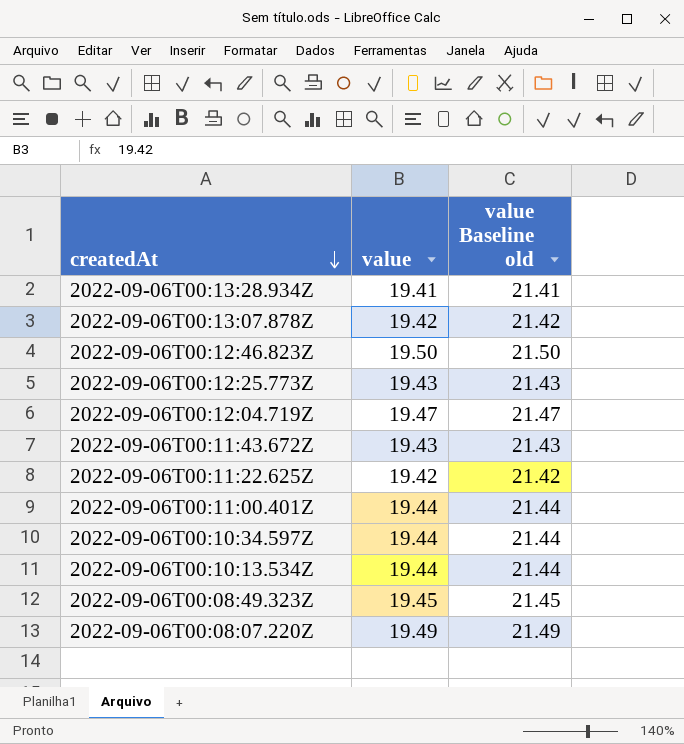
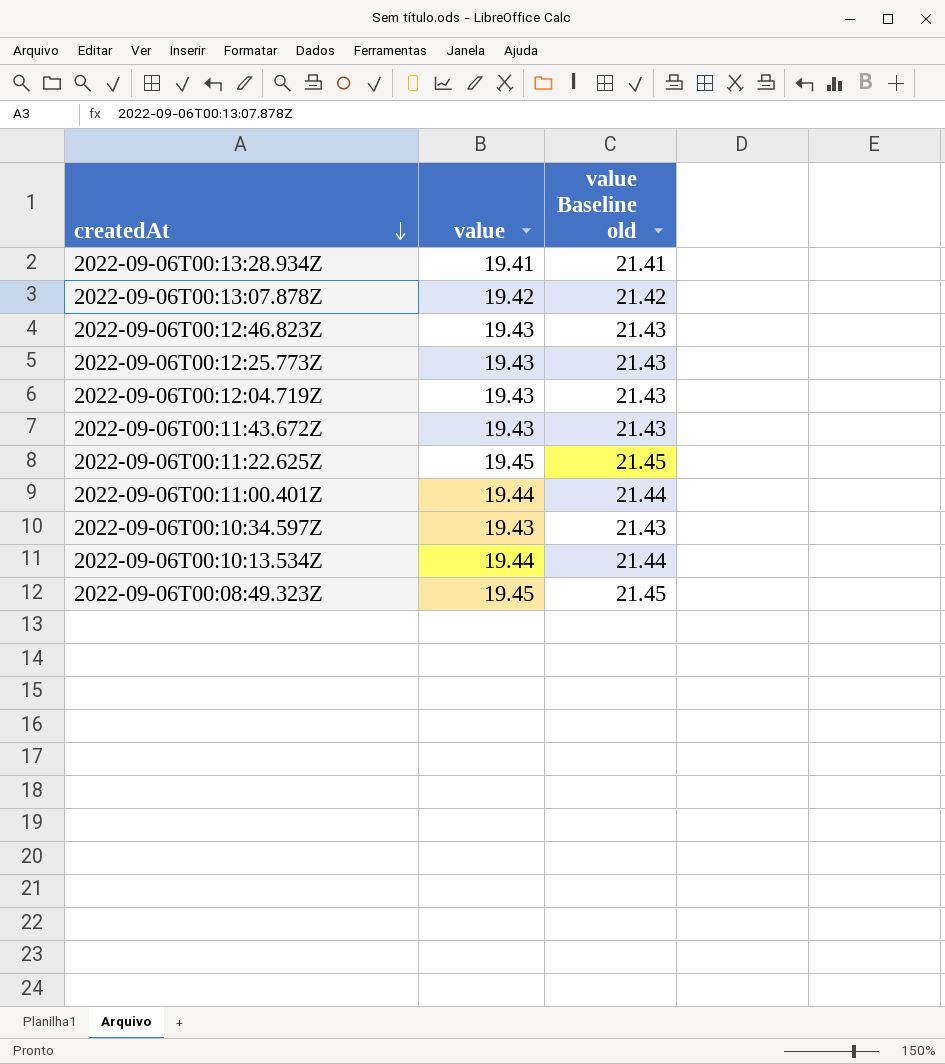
row 2022-09-06T00:08:07.220Z: 19.49 | 21.49 -> none
2022-09-06T00:12:46.823Z | value: 19.50 -> 19.43
2022-09-06T00:12:46.823Z | value Baseline old: 21.50 -> 21.43
2022-09-06T00:12:04.719Z | value: 19.47 -> 19.43
2022-09-06T00:12:04.719Z | value Baseline old: 21.47 -> 21.43
2022-09-06T00:11:22.625Z | value: 19.42 -> 19.45
2022-09-06T00:11:22.625Z | value Baseline old: 21.42 -> 21.45
2022-09-06T00:10:34.597Z | value: 19.44 -> 19.43
2022-09-06T00:10:34.597Z | value Baseline old: 21.44 -> 21.43

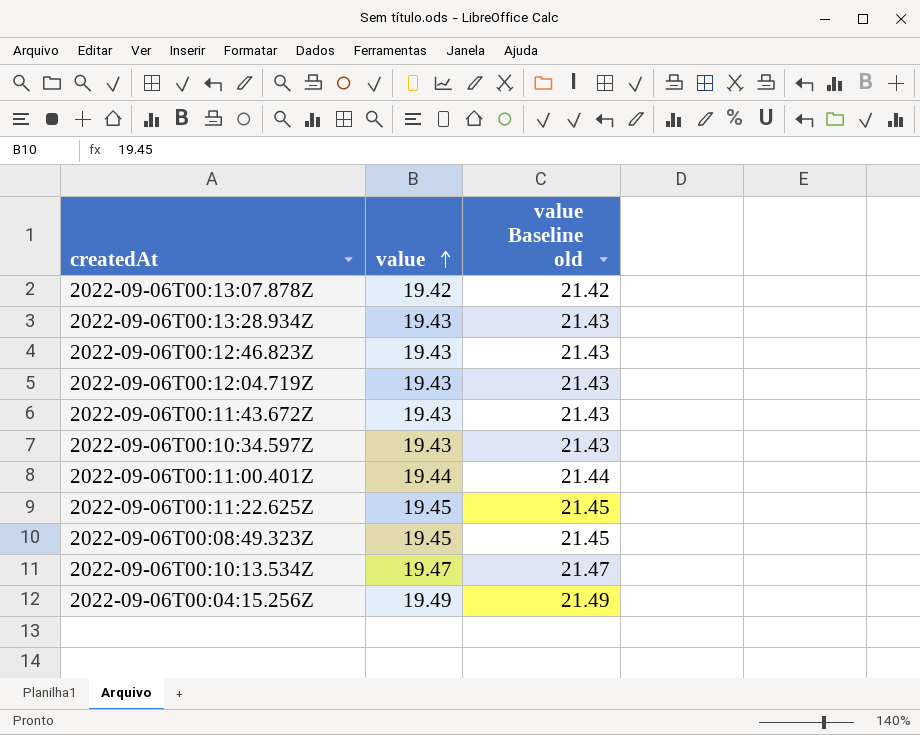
row order: createdAt descending -> value ascending
row 2022-09-06T00:12:25.773Z: 19.43 | 21.43 -> none
2022-09-06T00:13:28.934Z | value: 19.41 -> 19.43
2022-09-06T00:13:28.934Z | value Baseline old: 21.41 -> 21.43
2022-09-06T00:10:13.534Z | value: 19.44 -> 19.47
2022-09-06T00:10:13.534Z | value Baseline old: 21.44 -> 21.47
row 2022-09-06T00:04:15.256Z: none -> 19.49 | 21.49

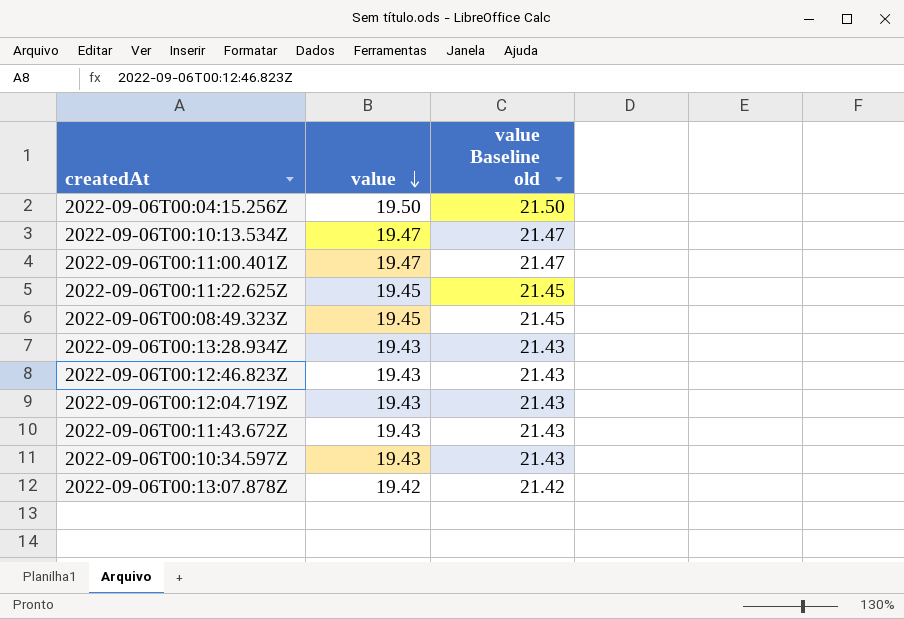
row order: value ascending -> value descending
2022-09-06T00:04:15.256Z | value: 19.49 -> 19.50
2022-09-06T00:04:15.256Z | value Baseline old: 21.49 -> 21.50
2022-09-06T00:11:00.401Z | value: 19.44 -> 19.47
2022-09-06T00:11:00.401Z | value Baseline old: 21.44 -> 21.47

